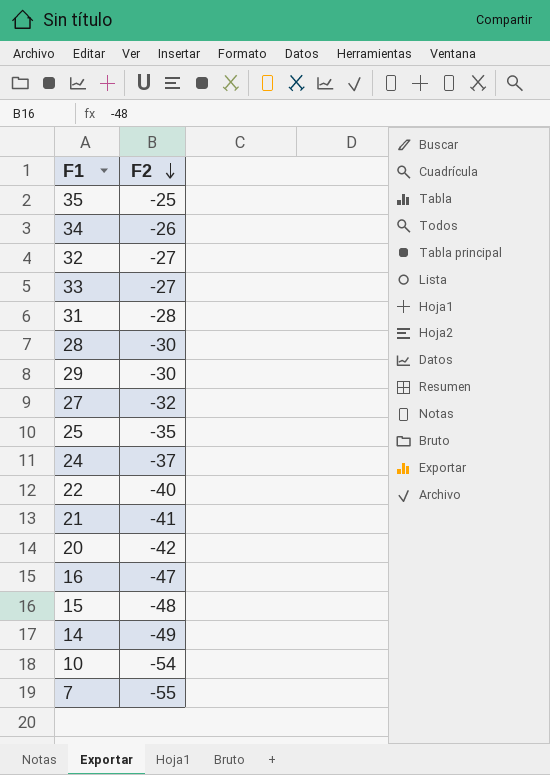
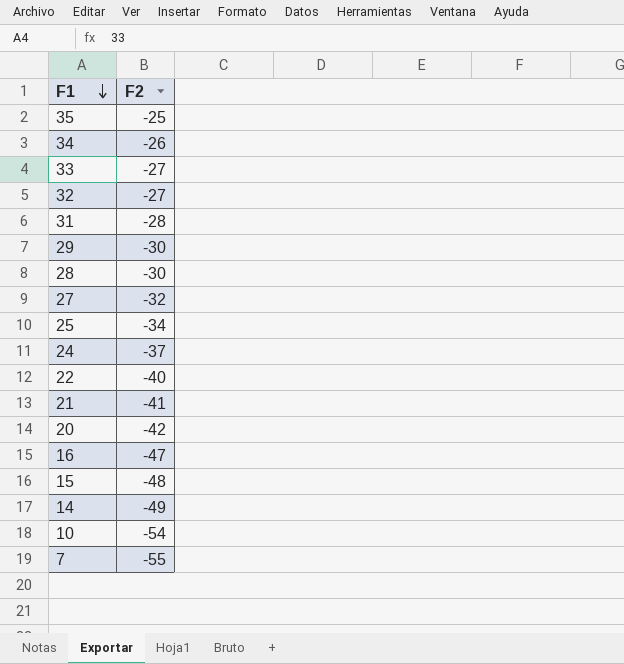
row order: F2 descending -> F1 descending
25 | F2: -35 -> -34

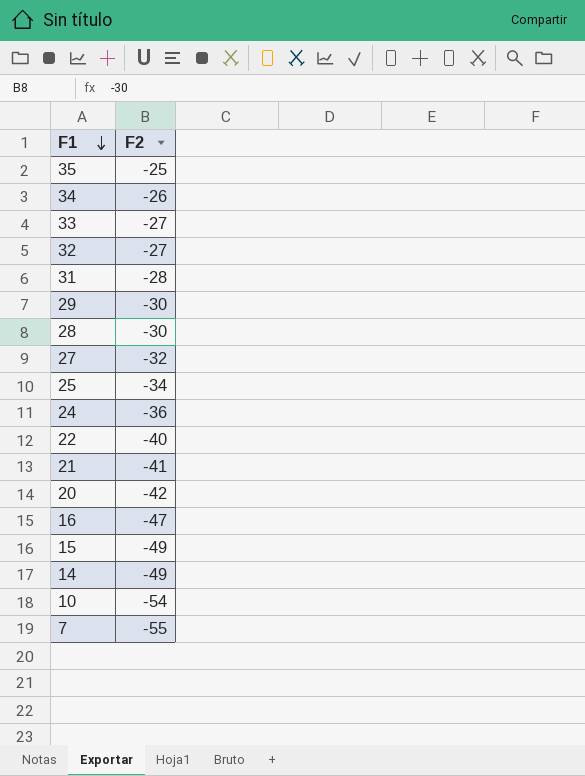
24 | F2: -37 -> -36
15 | F2: -48 -> -49

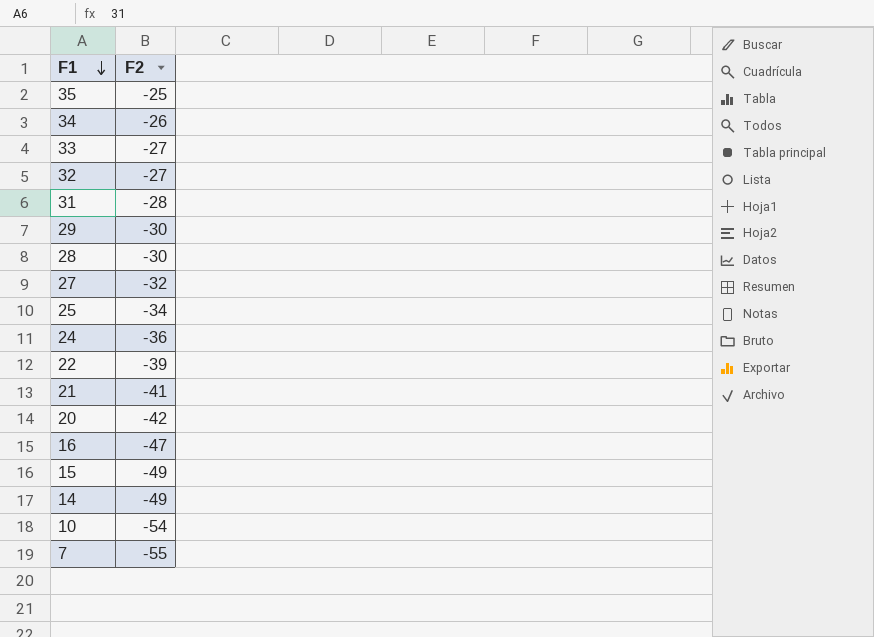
22 | F2: -40 -> -39

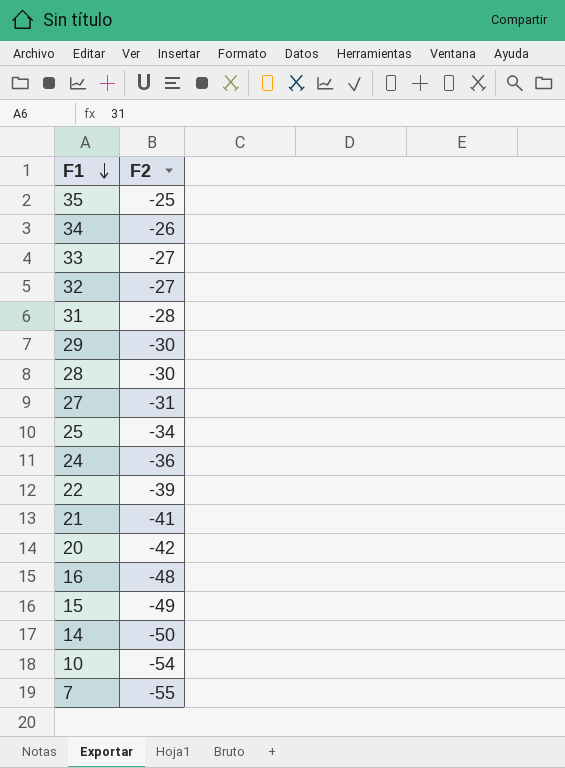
27 | F2: -32 -> -31
16 | F2: -47 -> -48
14 | F2: -49 -> -50

